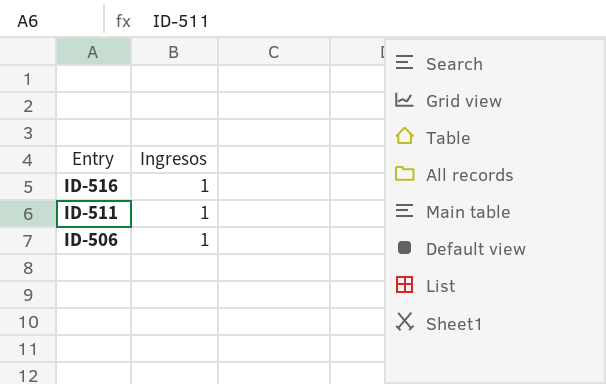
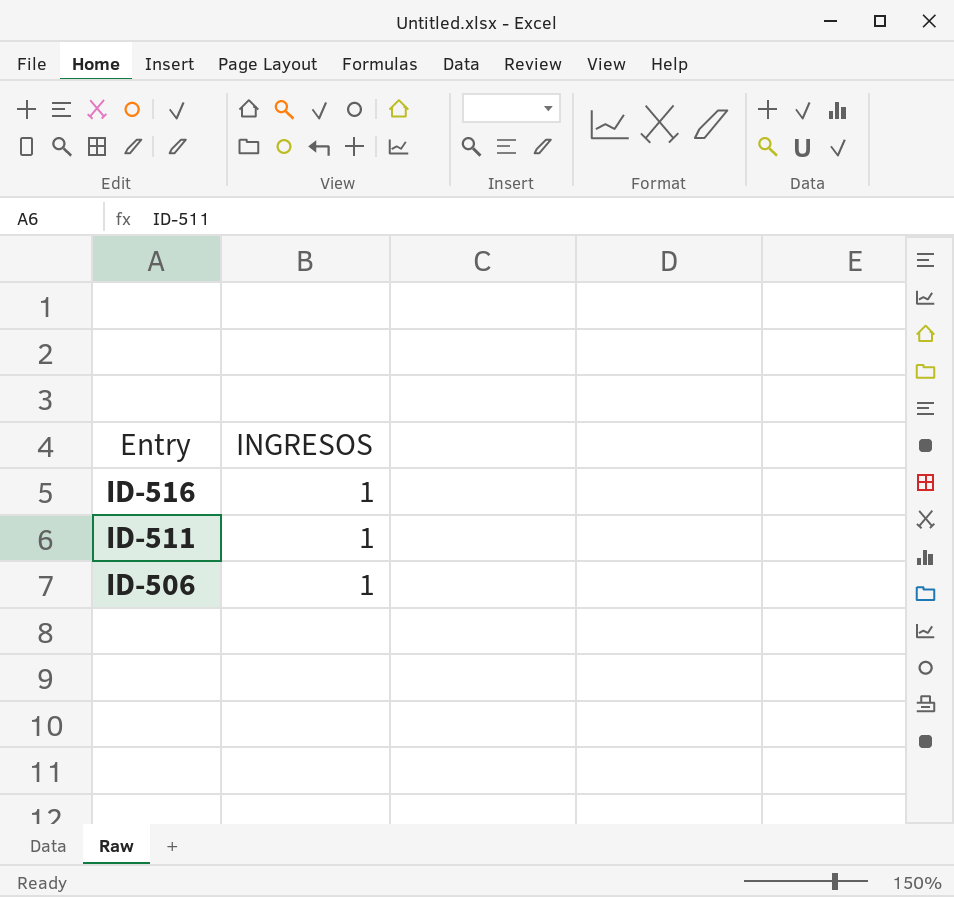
column name: Ingresos -> INGRESOS

